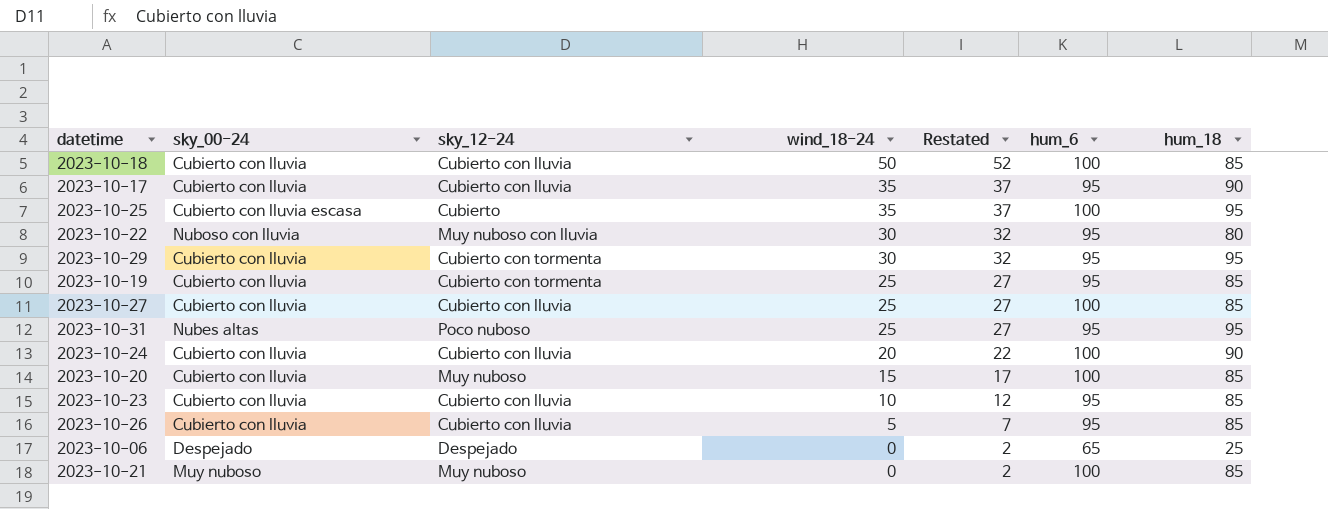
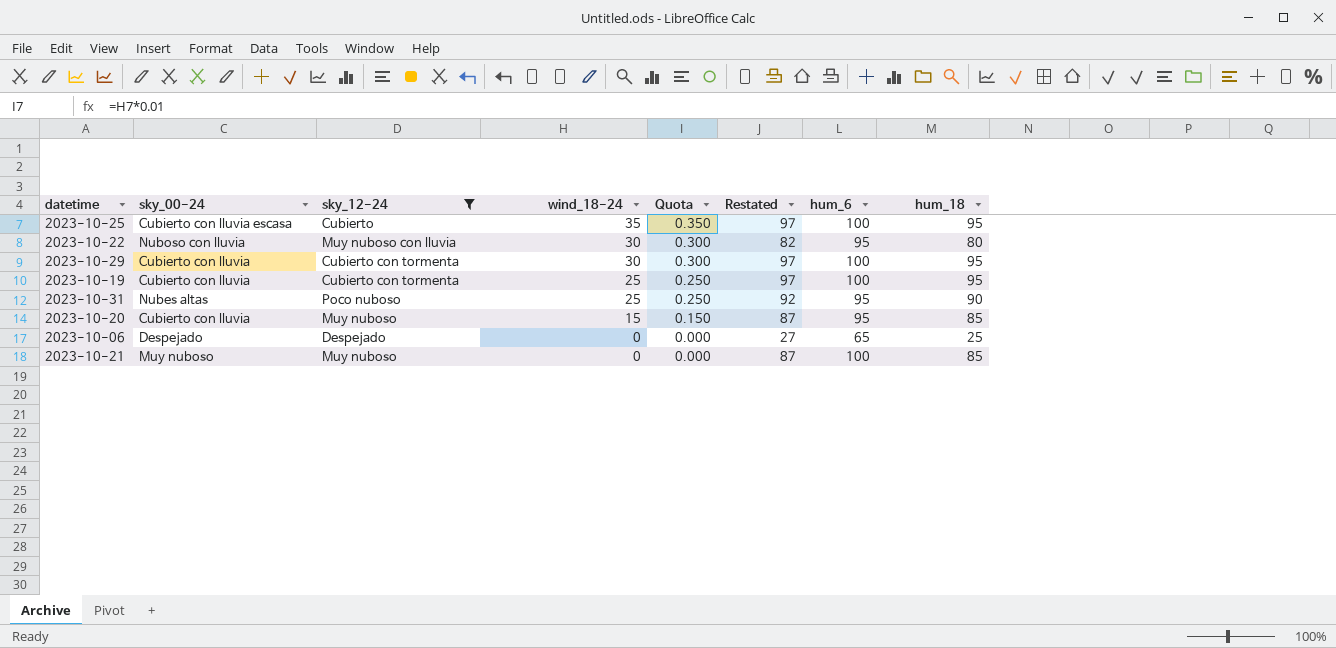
filter: none -> sky_12-24 != Cubierto con lluvia
column Quota | formula: none -> [wind_18-24] * 0.01
column Restated | formula: [wind_18-24] + 2 -> [hum_18] + 2
2023-10-29 | hum_6: 95 -> 100
2023-10-19 | hum_6: 95 -> 100
2023-10-19 | hum_18: 85 -> 95
2023-10-31 | hum_18: 95 -> 90
2023-10-20 | hum_6: 100 -> 95

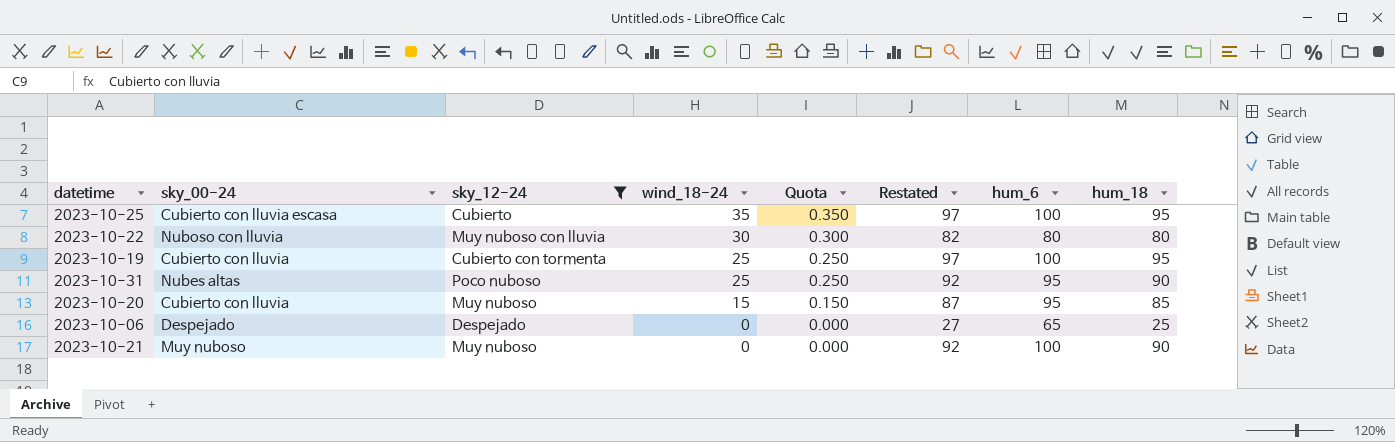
row 2023-10-29: Cubierto con lluvia | Cubierto con tormenta | 30 | 0.300 | 97 | 100 | 95 -> none
2023-10-22 | hum_6: 95 -> 80
2023-10-21 | Restated: 87 -> 92
2023-10-21 | hum_18: 85 -> 90

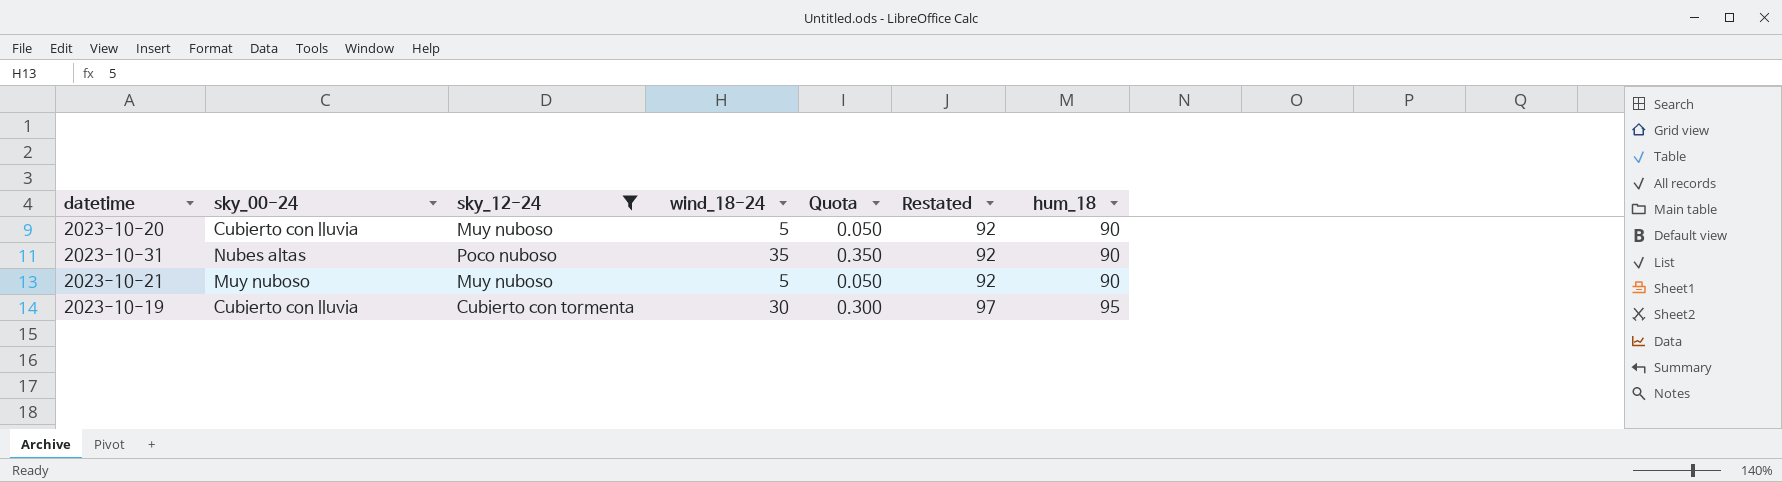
row order: wind_18-24 descending -> Restated ascending
column hum_6 | position: 7 -> none
row 2023-10-25: Cubierto con lluvia escasa | Cubierto | 35 | 0.350 | 97 | 100 | 95 -> none
row 2023-10-22: Nuboso con lluvia | Muy nuboso con lluvia | 30 | 0.300 | 82 | 80 | 80 -> none
row 2023-10-06: Despejado | Despejado | 0 | 0.000 | 27 | 65 | 25 -> none
2023-10-20 | wind_18-24: 15 -> 5
2023-10-20 | Quota: 0.150 -> 0.050
2023-10-20 | Restated: 87 -> 92
2023-10-20 | hum_18: 85 -> 90
2023-10-31 | wind_18-24: 25 -> 35
2023-10-31 | Quota: 0.250 -> 0.350
2023-10-21 | wind_18-24: 0 -> 5
2023-10-21 | Quota: 0.000 -> 0.050
2023-10-19 | wind_18-24: 25 -> 30
2023-10-19 | Quota: 0.250 -> 0.300

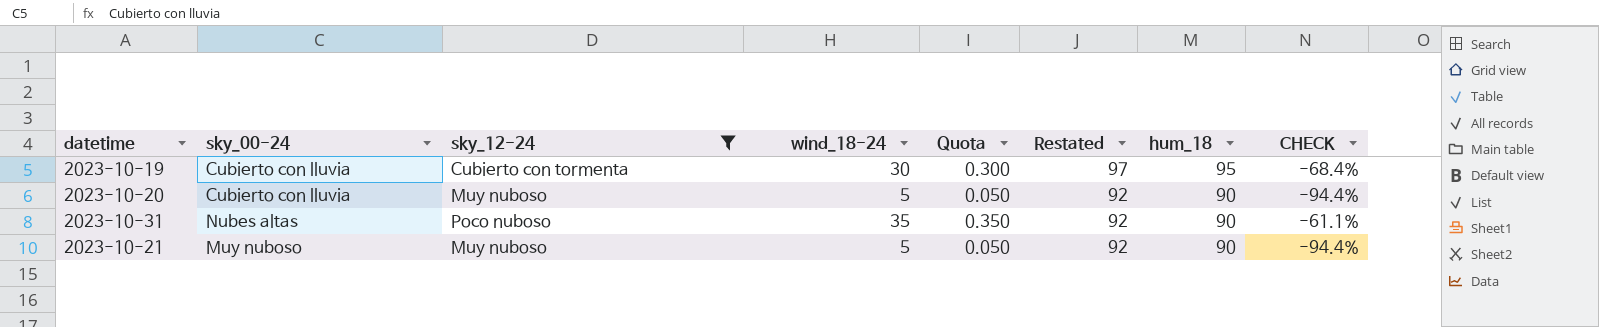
row order: Restated ascending -> Restated descending
column CHECK | formula: none -> ([wind_18-24] - [hum_18]) / [hum_18]

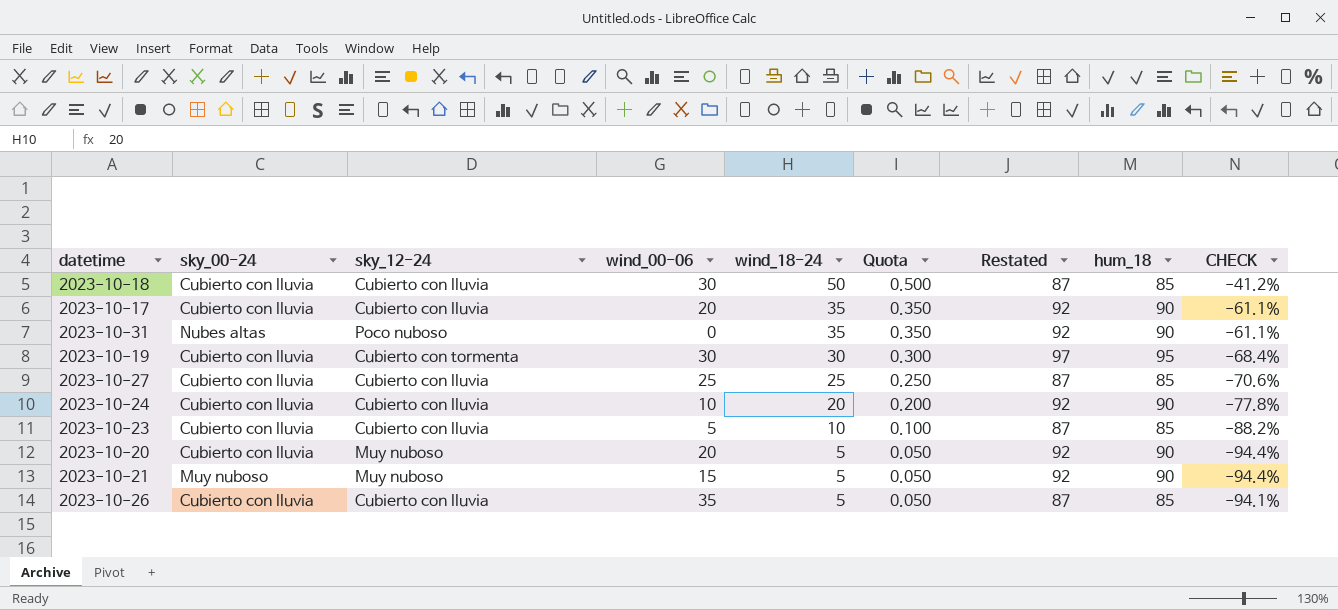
filter: sky_12-24 != Cubierto con lluvia -> none
row order: Restated descending -> wind_18-24 descending
column wind_00-06 | position: none -> 4

